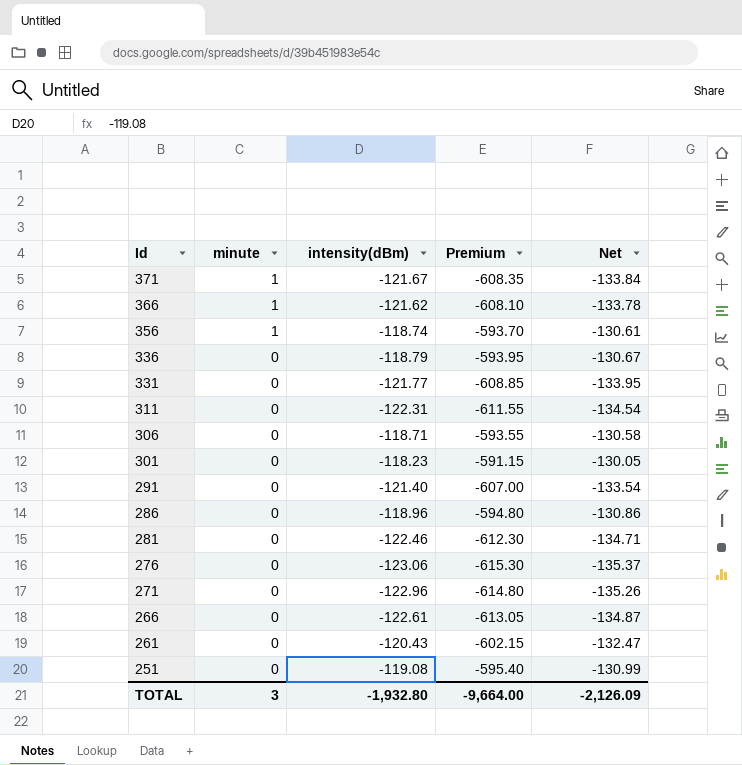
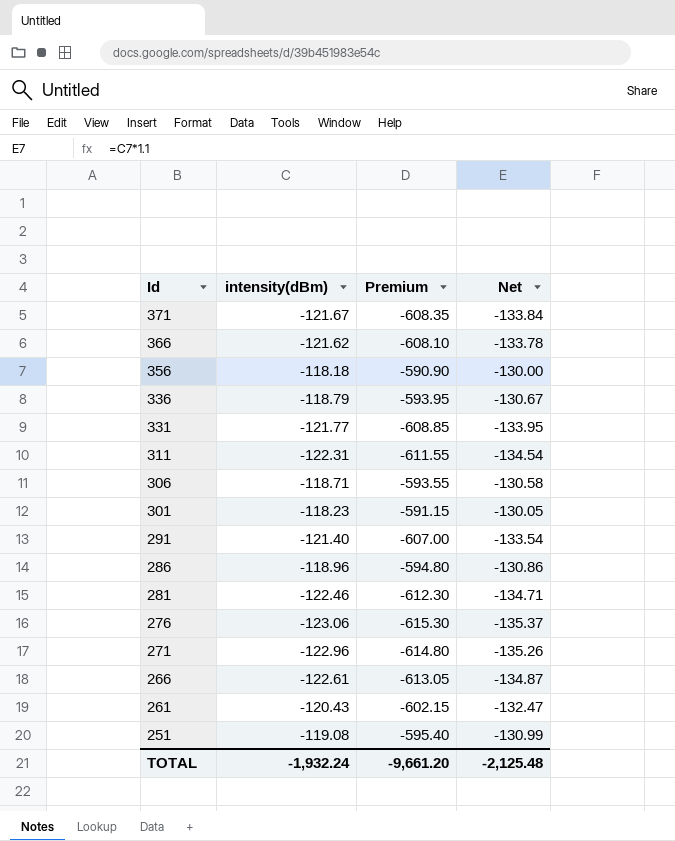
column minute | position: 2 -> none
356 | intensity(dBm): -118.74 -> -118.18
356 | Premium: -593.70 -> -590.90
356 | Net: -130.61 -> -130.00
TOTAL | intensity(dBm): -1,932.80 -> -1,932.24
TOTAL | Premium: -9,664.00 -> -9,661.20
TOTAL | Net: -2,126.09 -> -2,125.48

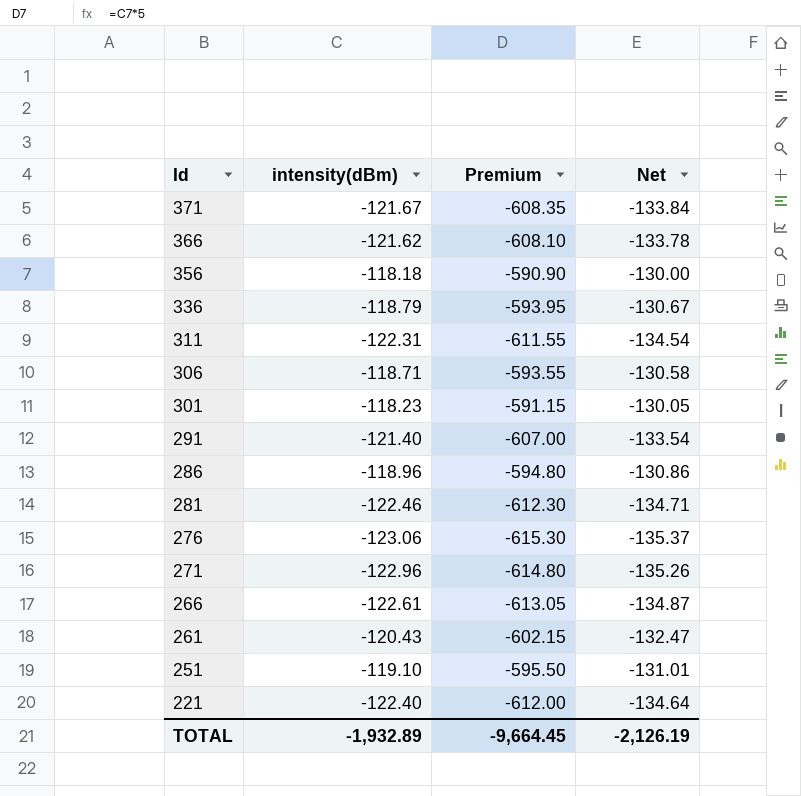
row 331: -121.77 | -608.85 | -133.95 -> none
251 | intensity(dBm): -119.08 -> -119.10
251 | Premium: -595.40 -> -595.50
251 | Net: -130.99 -> -131.01
row 221: none -> -122.40 | -612.00 | -134.64
TOTAL | intensity(dBm): -1,932.24 -> -1,932.89
TOTAL | Premium: -9,661.20 -> -9,664.45
TOTAL | Net: -2,125.48 -> -2,126.19

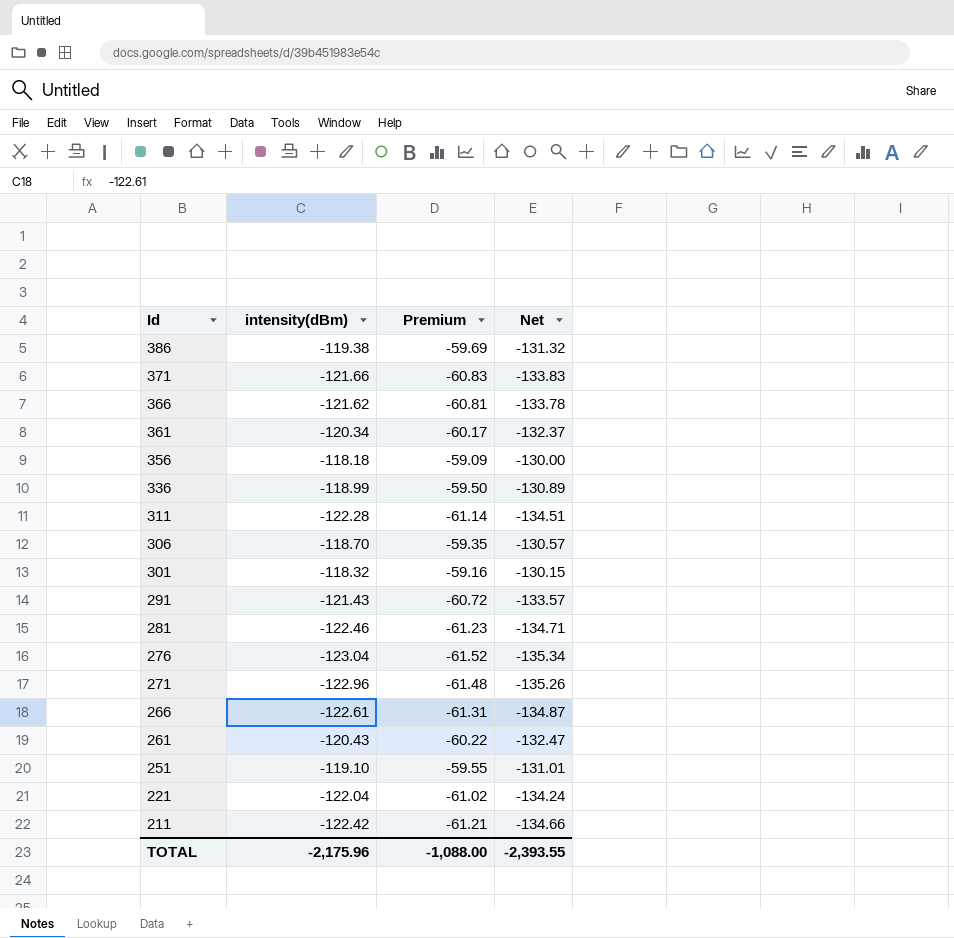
column Premium | formula: [intensity(dBm)] * 5 -> [intensity(dBm)] * 0.5
row 286: -118.96 | -594.80 | -130.86 -> none
row 386: none -> -119.38 | -59.69 | -131.32
371 | intensity(dBm): -121.67 -> -121.66
371 | Net: -133.84 -> -133.83
row 361: none -> -120.34 | -60.17 | -132.37
336 | intensity(dBm): -118.79 -> -118.99
336 | Net: -130.67 -> -130.89
311 | intensity(dBm): -122.31 -> -122.28
311 | Net: -134.54 -> -134.51
306 | intensity(dBm): -118.71 -> -118.70
306 | Net: -130.58 -> -130.57
301 | intensity(dBm): -118.23 -> -118.32
301 | Net: -130.05 -> -130.15
291 | intensity(dBm): -121.40 -> -121.43
291 | Net: -133.54 -> -133.57
276 | intensity(dBm): -123.06 -> -123.04
276 | Net: -135.37 -> -135.34
221 | intensity(dBm): -122.40 -> -122.04
221 | Net: -134.64 -> -134.24
row 211: none -> -122.42 | -61.21 | -134.66
TOTAL | intensity(dBm): -1,932.89 -> -2,175.96
TOTAL | Premium: -9,664.45 -> -1,088.00
TOTAL | Net: -2,126.19 -> -2,393.55

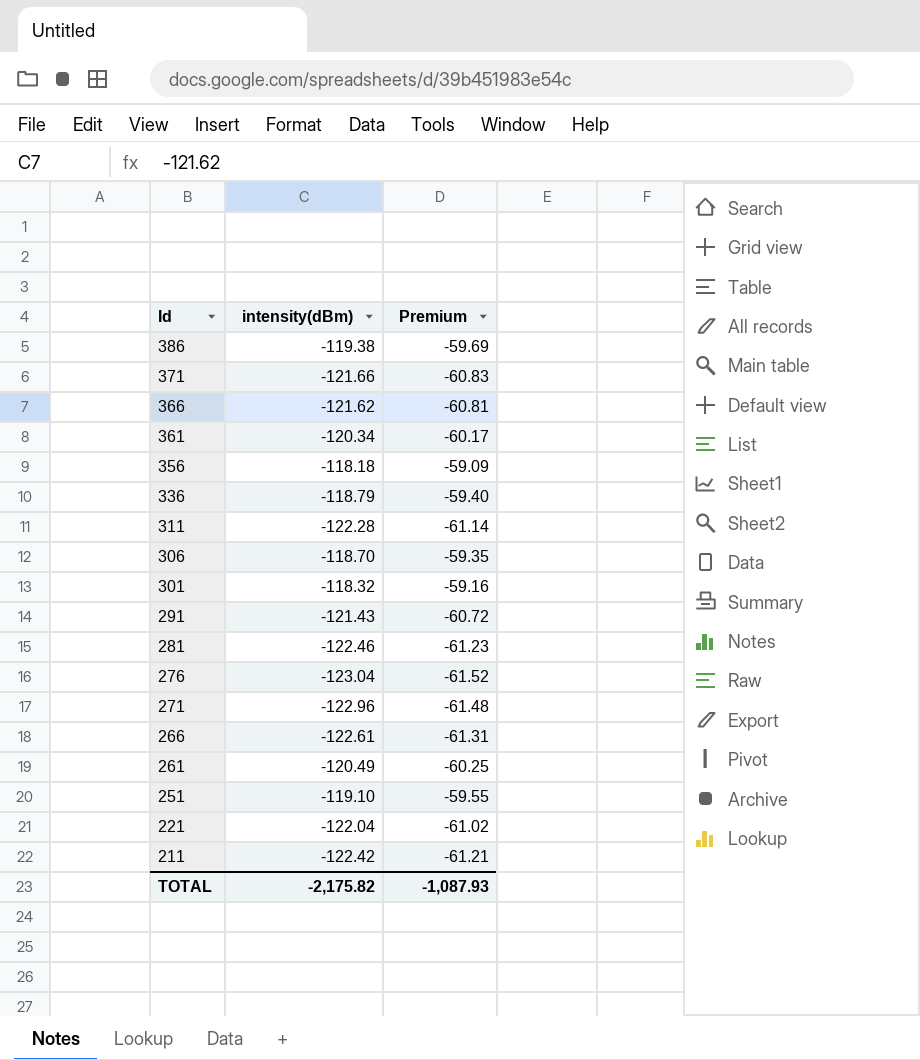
column Net | formula: [intensity(dBm)] * 1.1 -> none
336 | intensity(dBm): -118.99 -> -118.79
336 | Premium: -59.50 -> -59.40
261 | intensity(dBm): -120.43 -> -120.49
261 | Premium: -60.22 -> -60.25
TOTAL | intensity(dBm): -2,175.96 -> -2,175.82
TOTAL | Premium: -1,088.00 -> -1,087.93

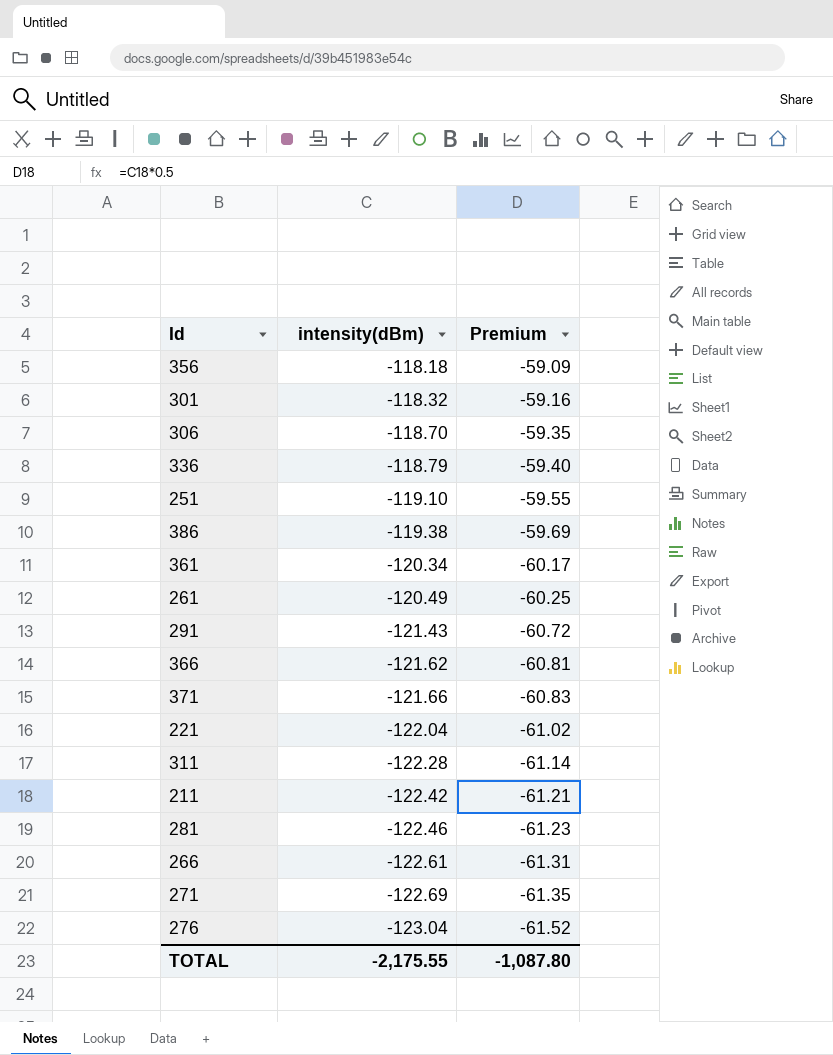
row order: Id descending -> intensity(dBm) descending
271 | intensity(dBm): -122.96 -> -122.69
271 | Premium: -61.48 -> -61.35
TOTAL | intensity(dBm): -2,175.82 -> -2,175.55
TOTAL | Premium: -1,087.93 -> -1,087.80

